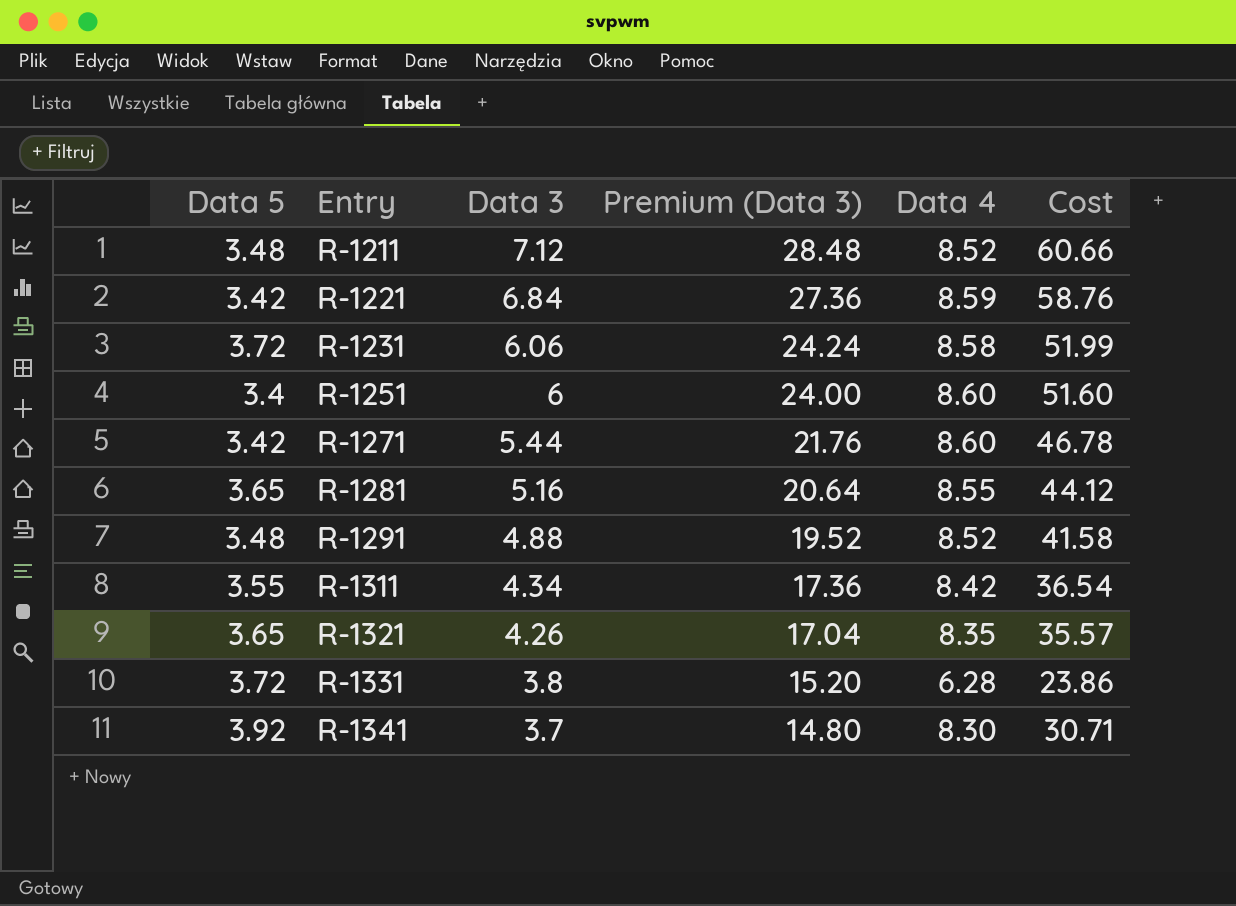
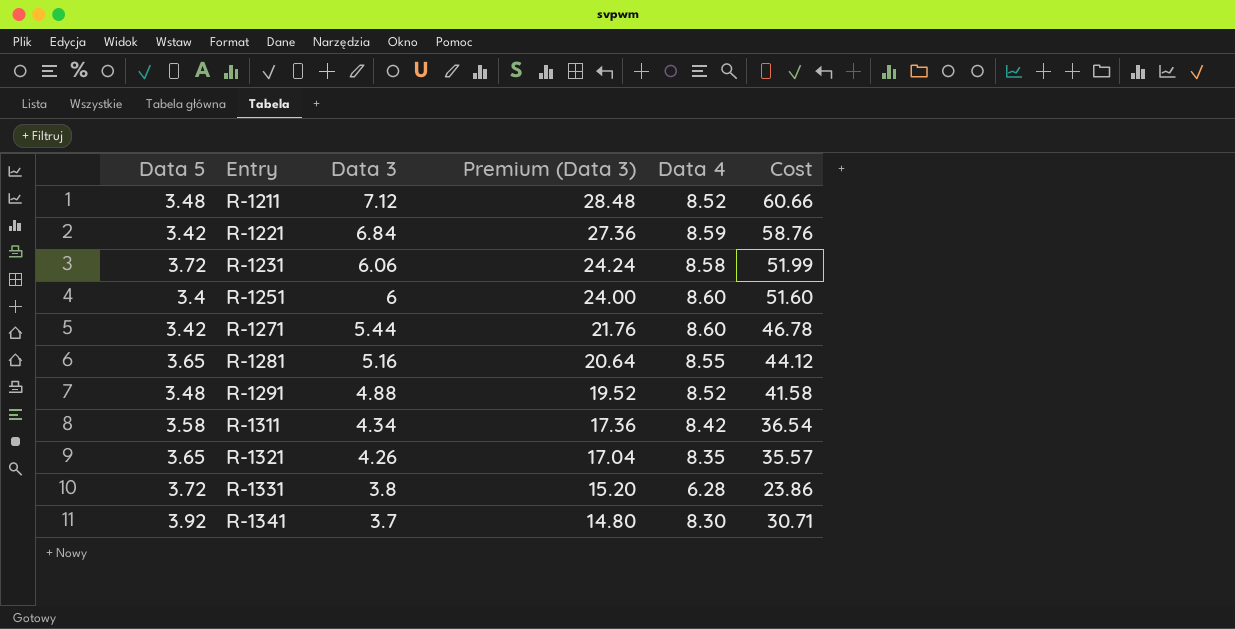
R-1311 | Data 5: 3.55 -> 3.58

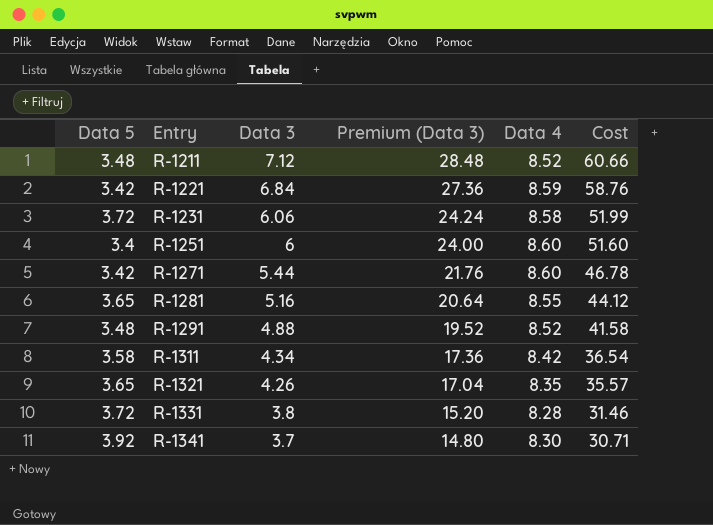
R-1331 | Data 4: 6.28 -> 8.28
R-1331 | Cost: 23.86 -> 31.46

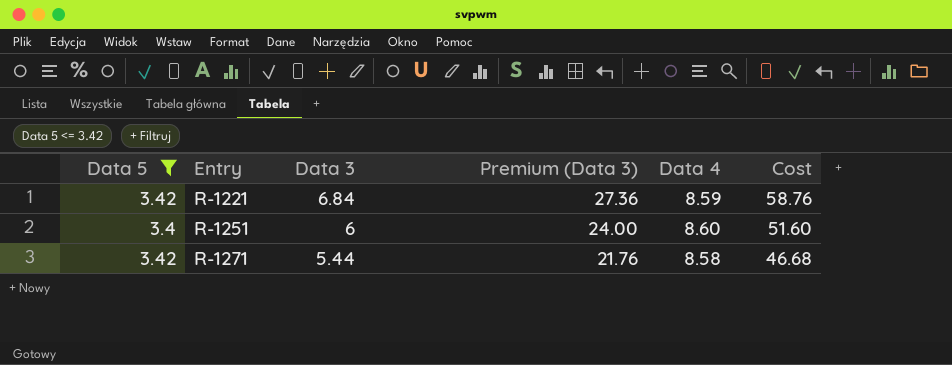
filter: none -> Data 5 <= 3.42
R-1271 | Data 4: 8.60 -> 8.58
R-1271 | Cost: 46.78 -> 46.68

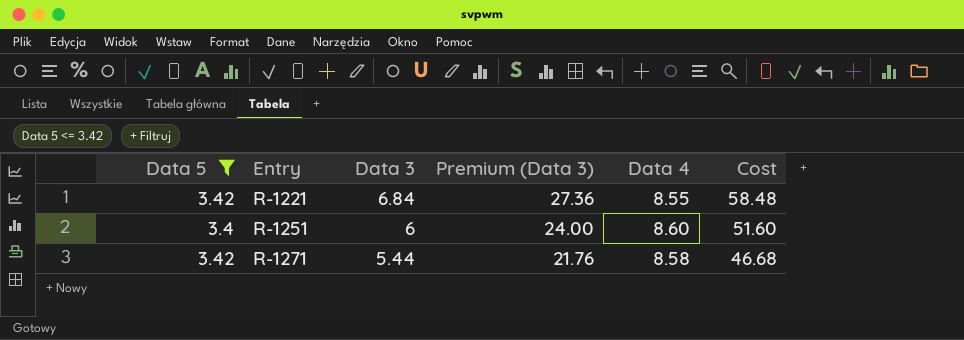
R-1221 | Data 4: 8.59 -> 8.55
R-1221 | Cost: 58.76 -> 58.48

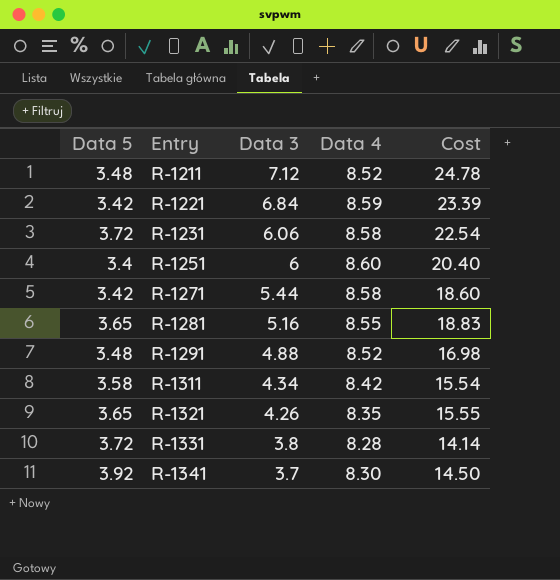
filter: Data 5 <= 3.42 -> none
column Premium (Data 3) | formula: [Data 3] * 4 -> none
column Cost | formula: [Data 3] * [Data 4] -> [Data 5] * [Data 3]
R-1221 | Data 4: 8.55 -> 8.59

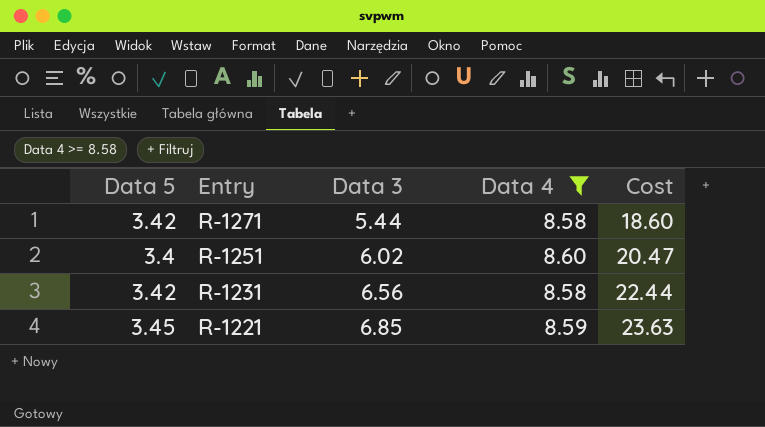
filter: none -> Data 4 >= 8.58
row order: Entry ascending -> Entry descending
R-1251 | Data 3: 6 -> 6.02
R-1251 | Cost: 20.40 -> 20.47
R-1231 | Data 5: 3.72 -> 3.42
R-1231 | Data 3: 6.06 -> 6.56
R-1231 | Cost: 22.54 -> 22.44
R-1221 | Data 5: 3.42 -> 3.45
R-1221 | Data 3: 6.84 -> 6.85
R-1221 | Cost: 23.39 -> 23.63

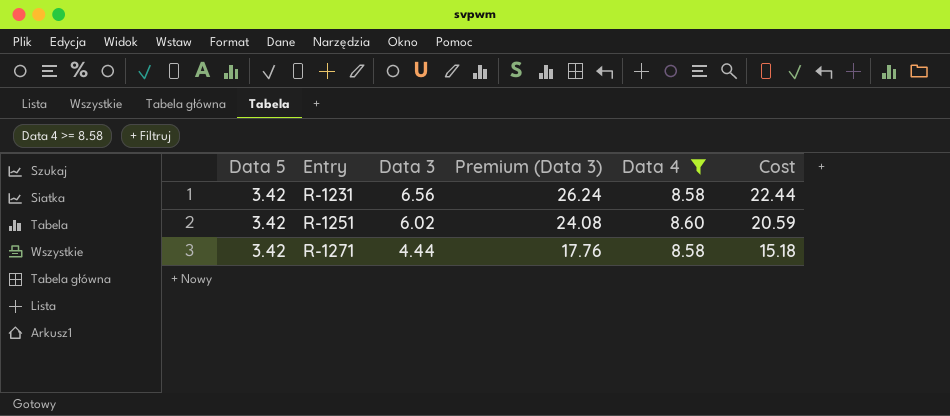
row order: Entry descending -> Entry ascending
column Premium (Data 3) | formula: none -> [Data 3] * 4
row R-1221: 3.45 | 6.85 | 8.59 | 23.63 -> none
R-1251 | Data 5: 3.4 -> 3.42
R-1251 | Cost: 20.47 -> 20.59
R-1271 | Data 3: 5.44 -> 4.44
R-1271 | Cost: 18.60 -> 15.18

